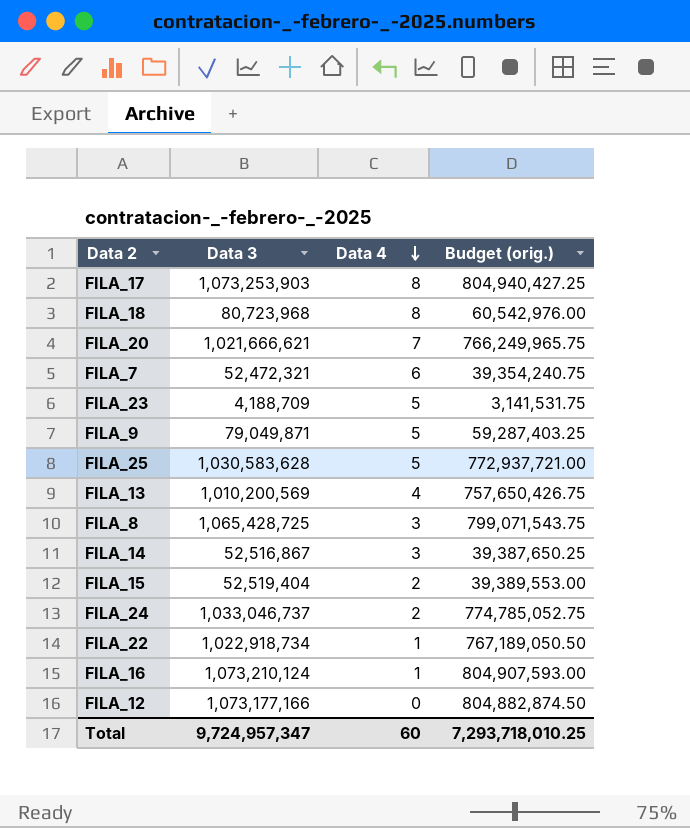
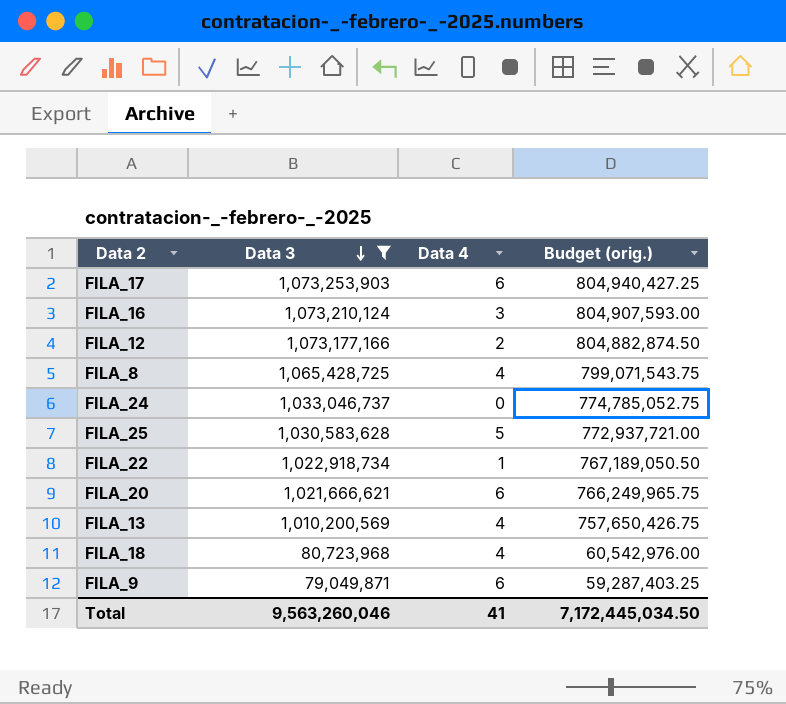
filter: none -> Data 3 >= 79,049,871
row order: Data 4 descending -> Data 3 descending
FILA_17 | Data 4: 8 -> 6
FILA_16 | Data 4: 1 -> 3
FILA_12 | Data 4: 0 -> 2
FILA_8 | Data 4: 3 -> 4
FILA_24 | Data 4: 2 -> 0
FILA_20 | Data 4: 7 -> 6
FILA_18 | Data 4: 8 -> 4
FILA_9 | Data 4: 5 -> 6
Total | Data 3: 9,724,957,347 -> 9,563,260,046
Total | Data 4: 60 -> 41
Total | Budget (orig.): 7,293,718,010.25 -> 7,172,445,034.50

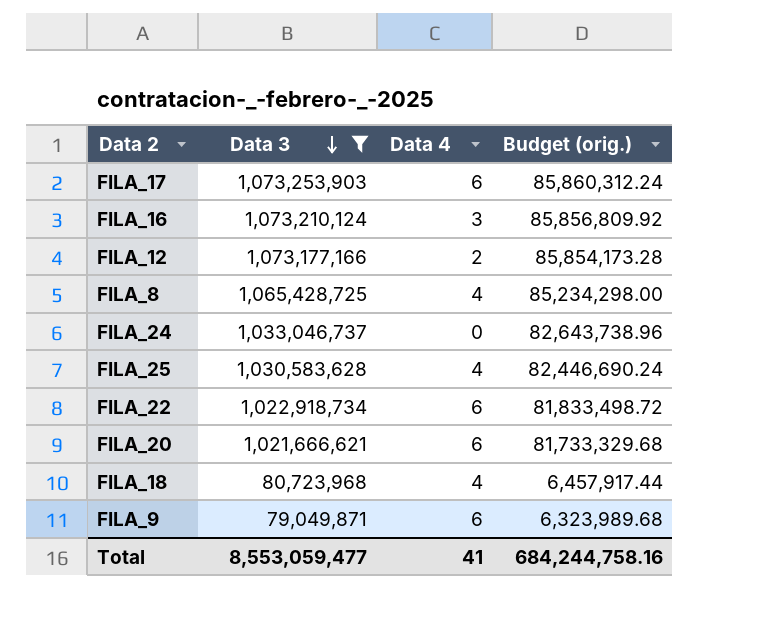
column Budget (orig.) | formula: [Data 3] * 0.75 -> [Data 3] * 0.08
row FILA_13: 1,010,200,569 | 4 | 757,650,426.75 -> none
FILA_25 | Data 4: 5 -> 4
FILA_22 | Data 4: 1 -> 6
Total | Data 3: 9,563,260,046 -> 8,553,059,477
Total | Budget (orig.): 7,172,445,034.50 -> 684,244,758.16

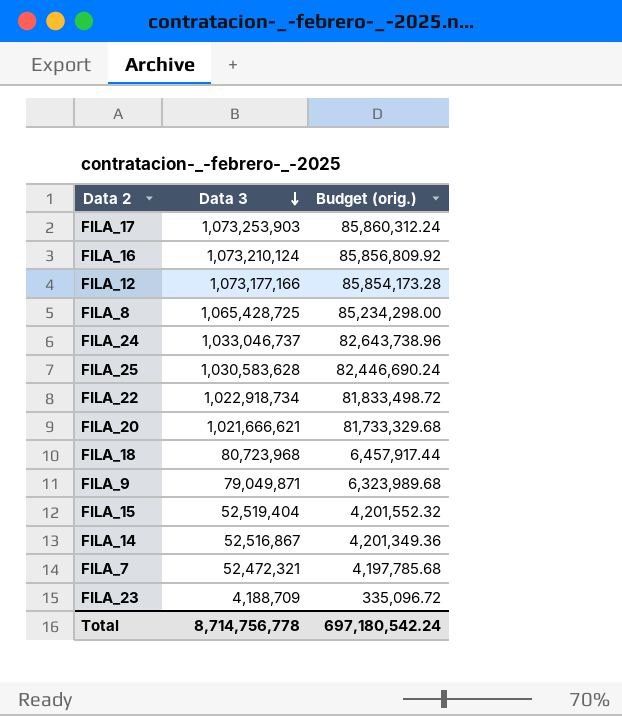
filter: Data 3 >= 79,049,871 -> none
column Data 4 | position: 3 -> none
Total | Data 3: 8,553,059,477 -> 8,714,756,778
Total | Budget (orig.): 684,244,758.16 -> 697,180,542.24

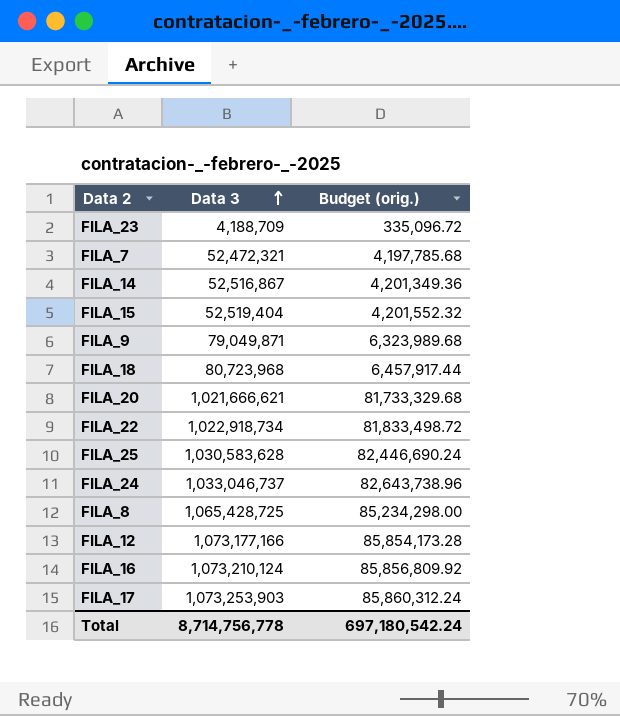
row order: Data 3 descending -> Data 3 ascending

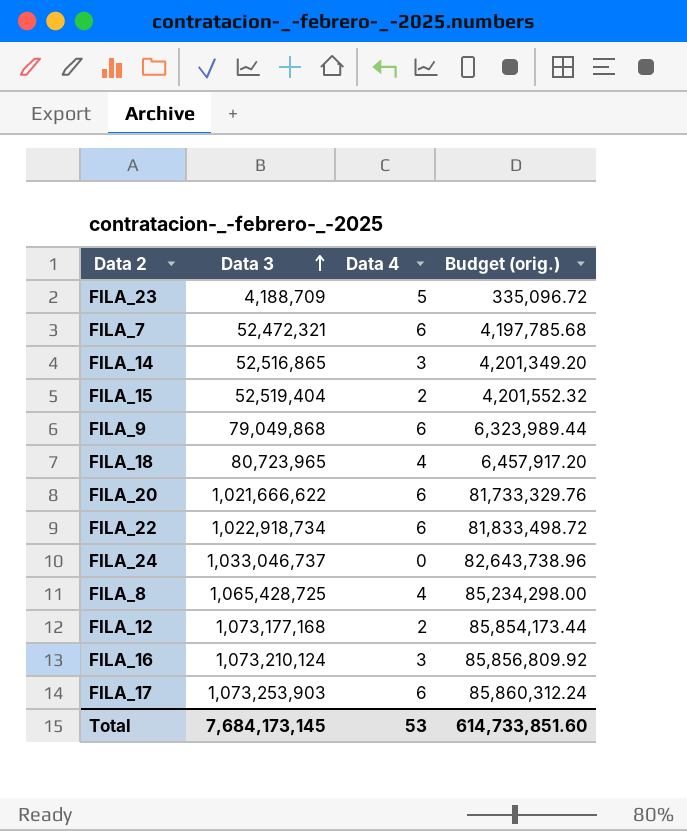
column Data 4 | position: none -> 3
row FILA_25: 1,030,583,628 | 82,446,690.24 -> none
FILA_14 | Data 3: 52,516,867 -> 52,516,865
FILA_14 | Budget (orig.): 4,201,349.36 -> 4,201,349.20
FILA_9 | Data 3: 79,049,871 -> 79,049,868
FILA_9 | Budget (orig.): 6,323,989.68 -> 6,323,989.44
FILA_18 | Data 3: 80,723,968 -> 80,723,965
FILA_18 | Budget (orig.): 6,457,917.44 -> 6,457,917.20
FILA_20 | Data 3: 1,021,666,621 -> 1,021,666,622
FILA_20 | Budget (orig.): 81,733,329.68 -> 81,733,329.76
FILA_12 | Data 3: 1,073,177,166 -> 1,073,177,168
FILA_12 | Budget (orig.): 85,854,173.28 -> 85,854,173.44
Total | Data 3: 8,714,756,778 -> 7,684,173,145
Total | Budget (orig.): 697,180,542.24 -> 614,733,851.60

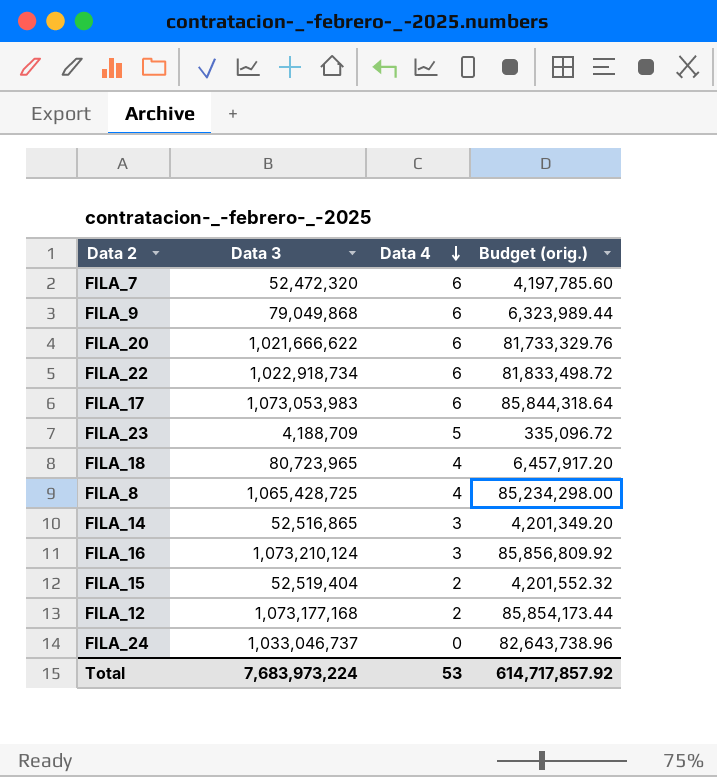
row order: Data 3 ascending -> Data 4 descending
FILA_7 | Data 3: 52,472,321 -> 52,472,320
FILA_7 | Budget (orig.): 4,197,785.68 -> 4,197,785.60
FILA_17 | Data 3: 1,073,253,903 -> 1,073,053,983
FILA_17 | Budget (orig.): 85,860,312.24 -> 85,844,318.64
Total | Data 3: 7,684,173,145 -> 7,683,973,224
Total | Budget (orig.): 614,733,851.60 -> 614,717,857.92

